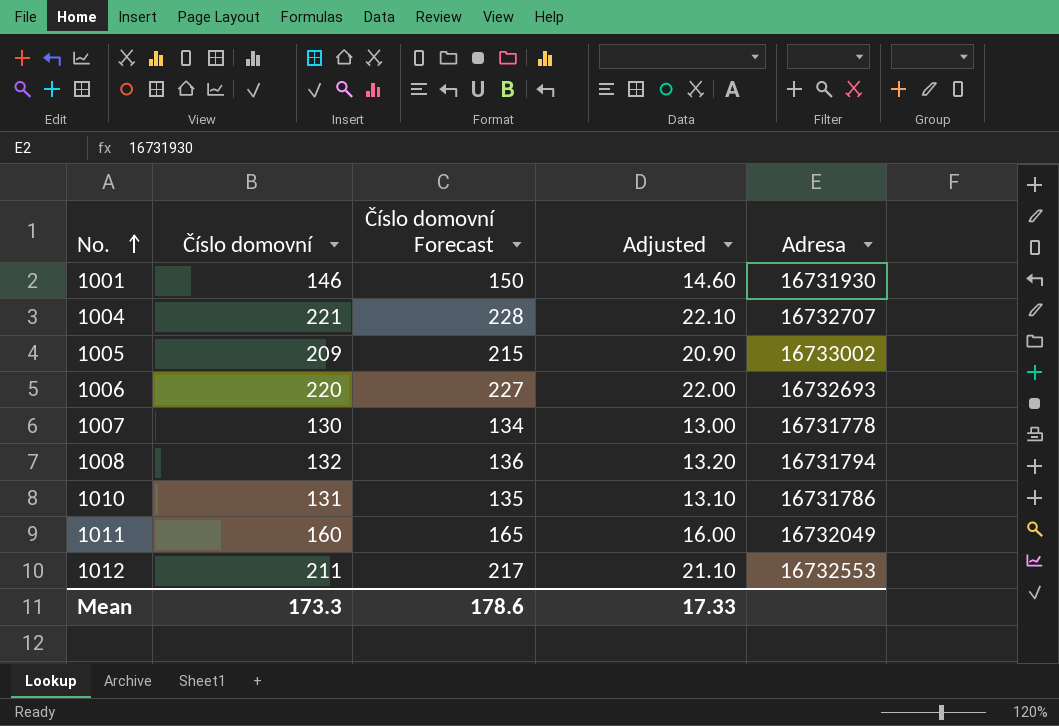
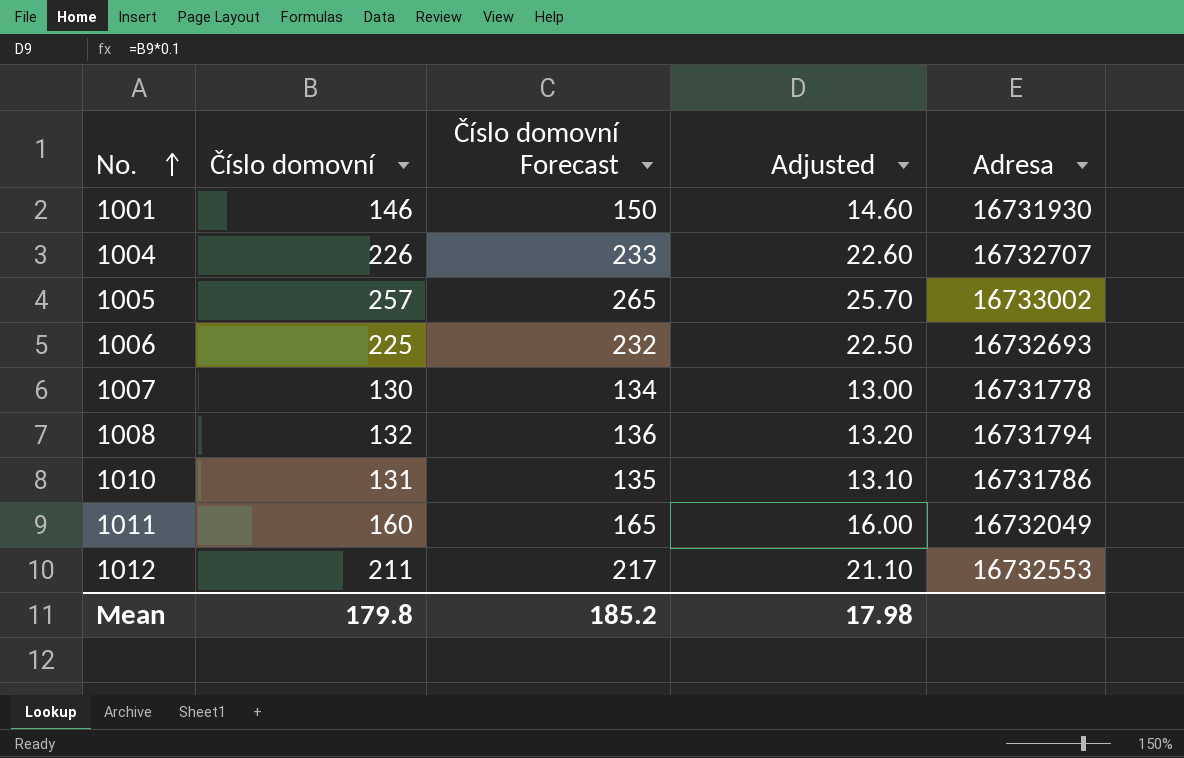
1004 | Číslo domovní: 221 -> 226
1004 | Číslo domovní Forecast: 228 -> 233
1004 | Adjusted: 22.10 -> 22.60
1005 | Číslo domovní: 209 -> 257
1005 | Číslo domovní Forecast: 215 -> 265
1005 | Adjusted: 20.90 -> 25.70
1006 | Číslo domovní: 220 -> 225
1006 | Číslo domovní Forecast: 227 -> 232
1006 | Adjusted: 22.00 -> 22.50
Mean | Číslo domovní: 173.3 -> 179.8
Mean | Číslo domovní Forecast: 178.6 -> 185.2
Mean | Adjusted: 17.33 -> 17.98

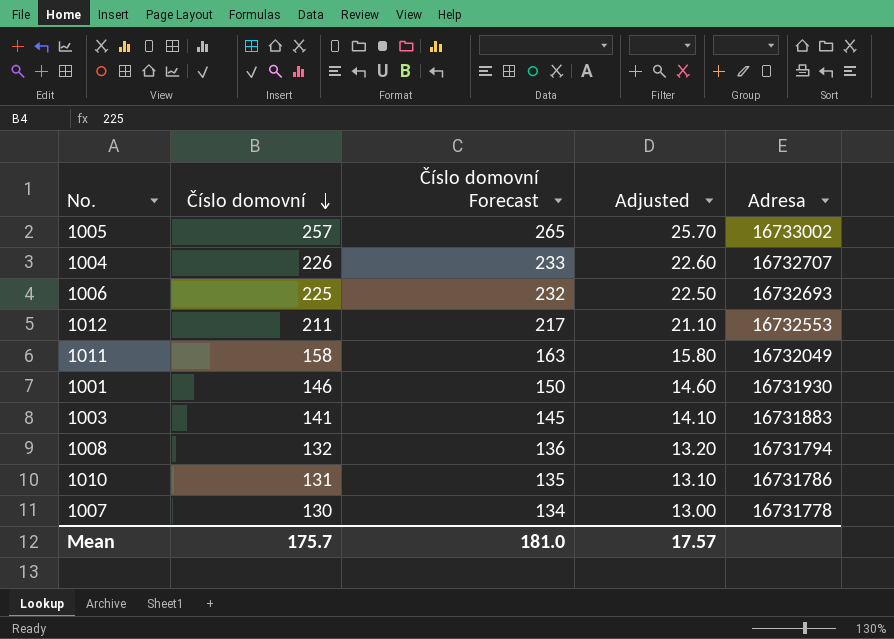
row order: No. ascending -> Číslo domovní descending
1011 | Číslo domovní: 160 -> 158
1011 | Číslo domovní Forecast: 165 -> 163
1011 | Adjusted: 16.00 -> 15.80
row 1003: none -> 141 | 145 | 14.10 | 16731883
Mean | Číslo domovní: 179.8 -> 175.7
Mean | Číslo domovní Forecast: 185.2 -> 181.0
Mean | Adjusted: 17.98 -> 17.57

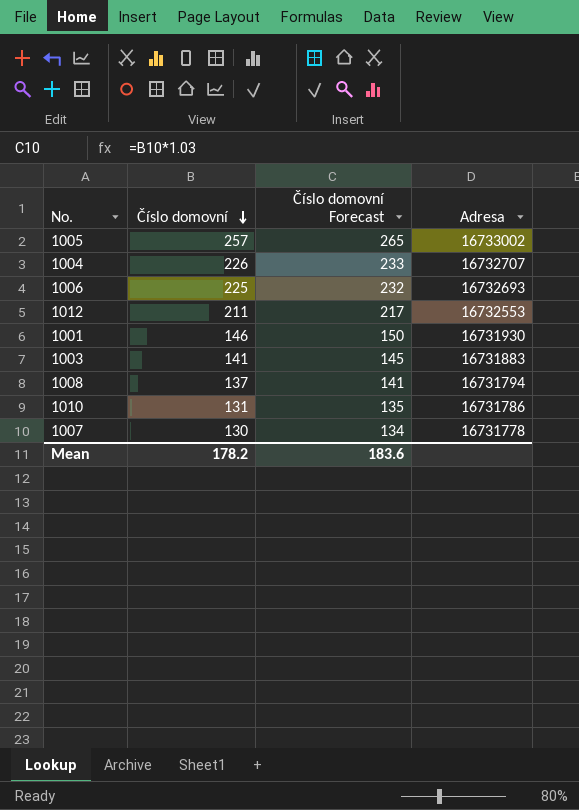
column Adjusted | formula: [Číslo domovní] * 0.1 -> none
row 1011: 158 | 163 | 15.80 | 16732049 -> none
1008 | Číslo domovní: 132 -> 137
1008 | Číslo domovní Forecast: 136 -> 141
Mean | Číslo domovní: 175.7 -> 178.2
Mean | Číslo domovní Forecast: 181.0 -> 183.6

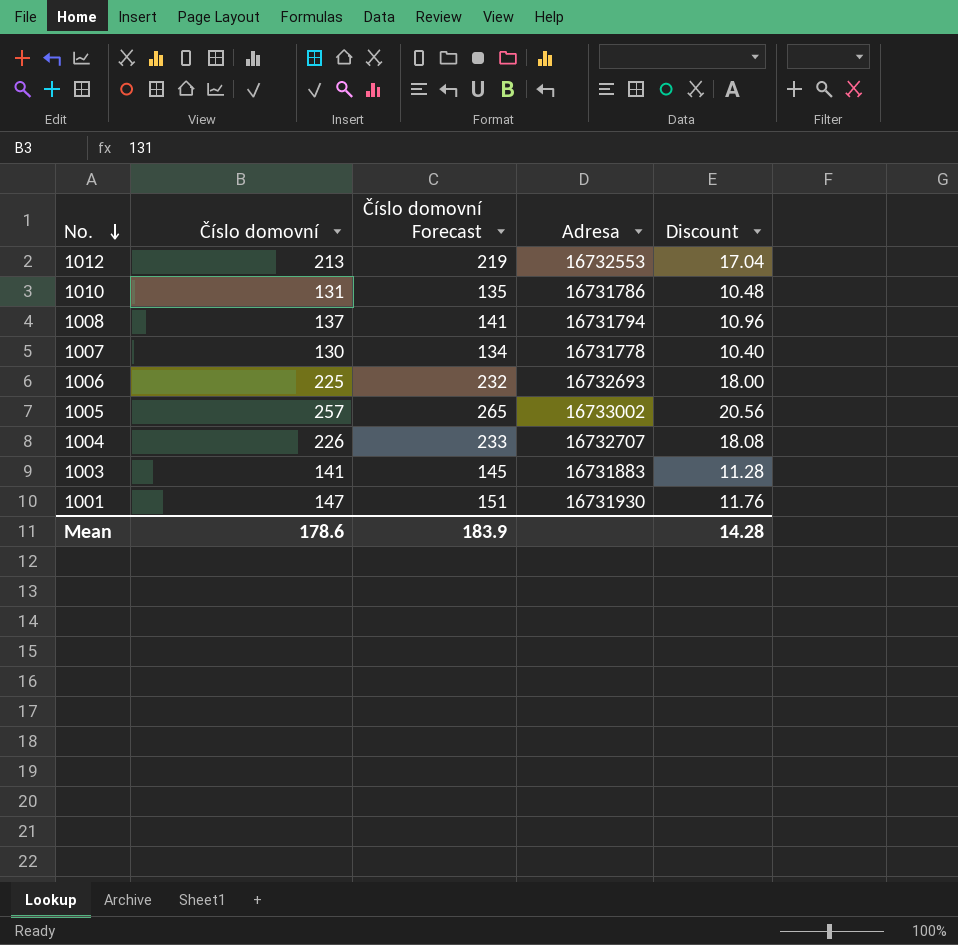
row order: Číslo domovní descending -> No. descending
column Discount | formula: none -> [Číslo domovní] * 0.08
1012 | Číslo domovní: 211 -> 213
1012 | Číslo domovní Forecast: 217 -> 219
1001 | Číslo domovní: 146 -> 147
1001 | Číslo domovní Forecast: 150 -> 151
Mean | Číslo domovní: 178.2 -> 178.6
Mean | Číslo domovní Forecast: 183.6 -> 183.9

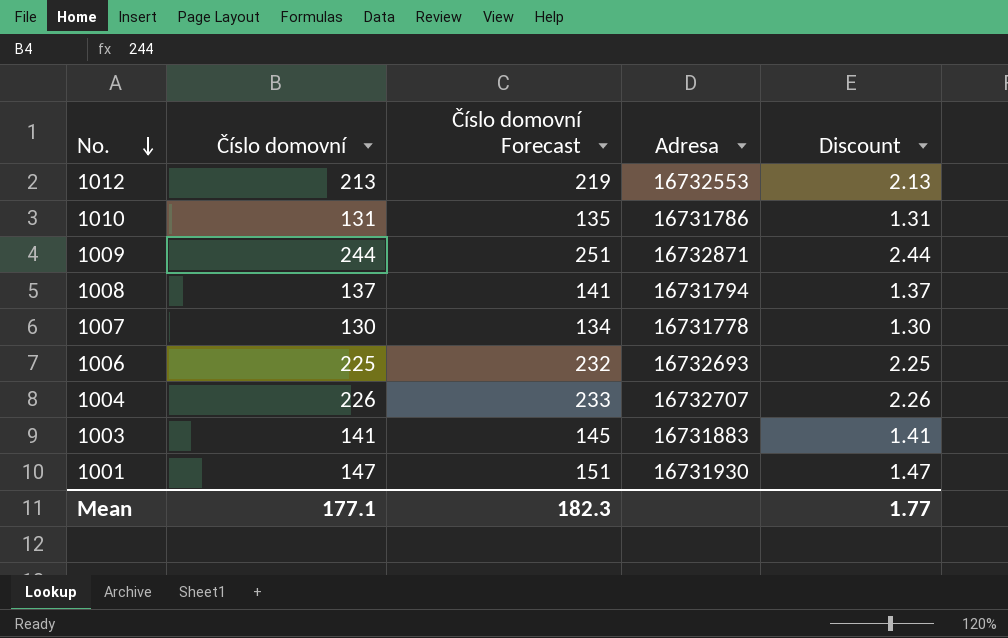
column Discount | formula: [Číslo domovní] * 0.08 -> [Číslo domovní] * 0.01
row 1005: 257 | 265 | 16733002 | 20.56 -> none
row 1009: none -> 244 | 251 | 16732871 | 2.44
Mean | Číslo domovní: 178.6 -> 177.1
Mean | Číslo domovní Forecast: 183.9 -> 182.3
Mean | Discount: 14.28 -> 1.77

